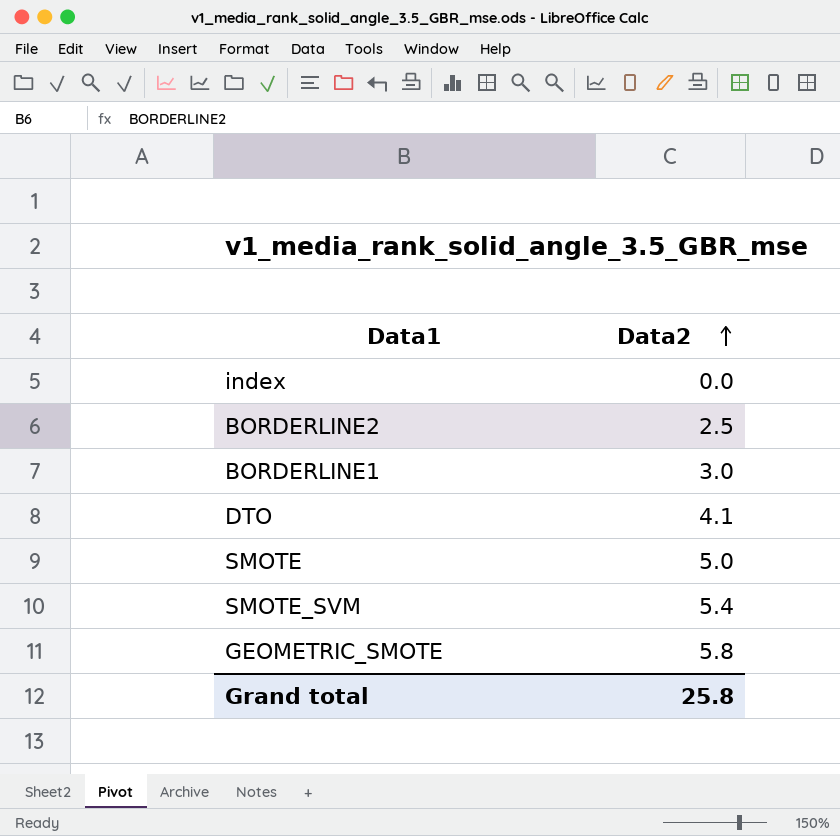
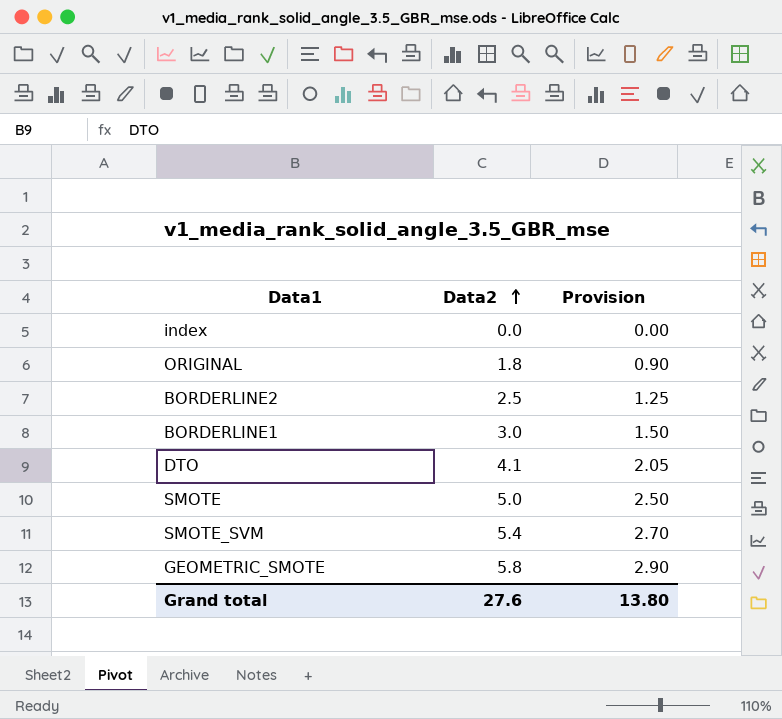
column Provision | formula: none -> [Data2] * 0.5
row ORIGINAL: none -> 1.8 | 0.90
Grand total | Data2: 25.8 -> 27.6

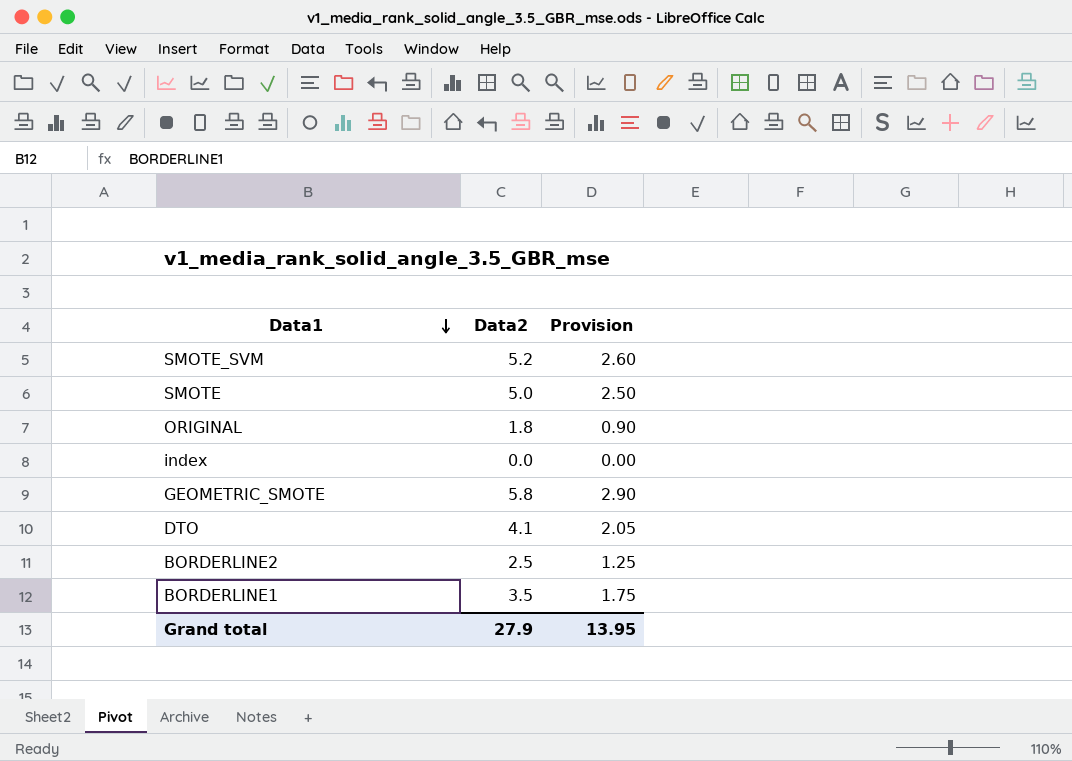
row order: Data2 ascending -> Data1 descending
SMOTE_SVM | Data2: 5.4 -> 5.2
SMOTE_SVM | Provision: 2.70 -> 2.60
BORDERLINE1 | Data2: 3.0 -> 3.5
BORDERLINE1 | Provision: 1.50 -> 1.75
Grand total | Data2: 27.6 -> 27.9
Grand total | Provision: 13.80 -> 13.95

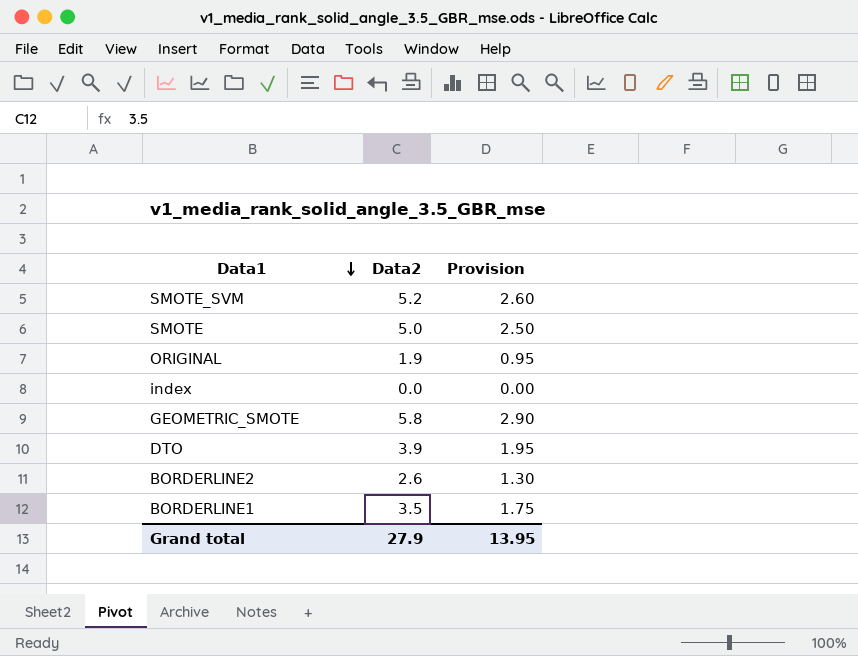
ORIGINAL | Data2: 1.8 -> 1.9
ORIGINAL | Provision: 0.90 -> 0.95
DTO | Data2: 4.1 -> 3.9
DTO | Provision: 2.05 -> 1.95
BORDERLINE2 | Data2: 2.5 -> 2.6
BORDERLINE2 | Provision: 1.25 -> 1.30

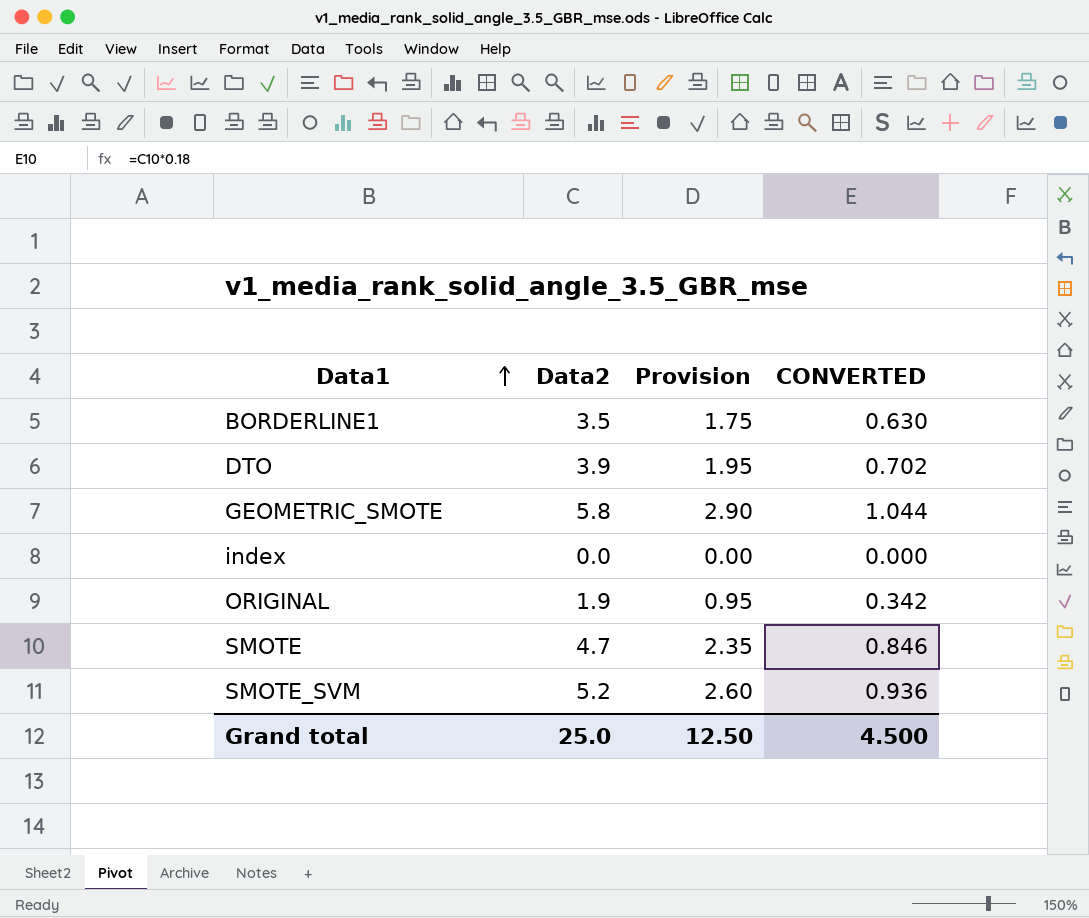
row order: Data1 descending -> Data1 ascending
column CONVERTED | formula: none -> [Data2] * 0.18
row BORDERLINE2: 2.6 | 1.30 -> none
SMOTE | Data2: 5.0 -> 4.7
SMOTE | Provision: 2.50 -> 2.35
Grand total | Data2: 27.9 -> 25.0
Grand total | Provision: 13.95 -> 12.50

